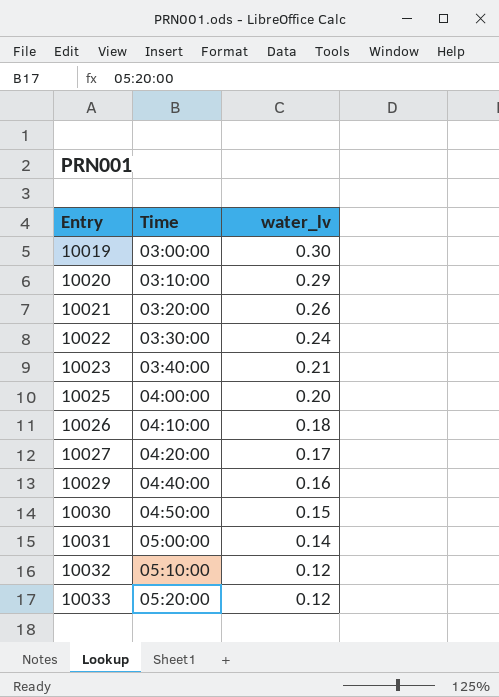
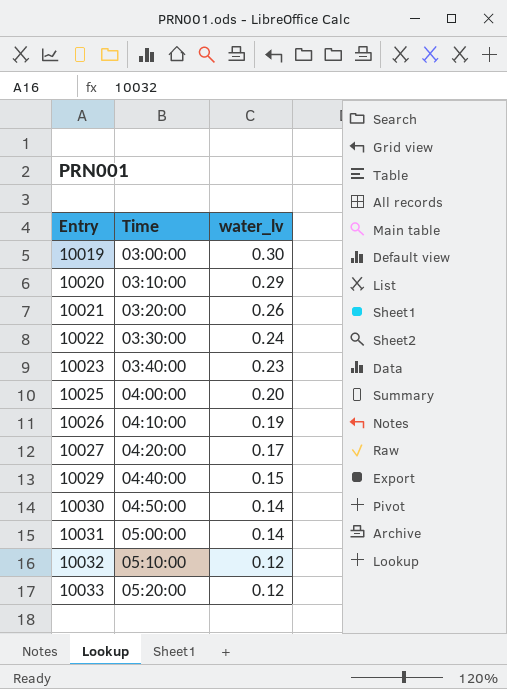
10023 | water_lv: 0.21 -> 0.23
10026 | water_lv: 0.18 -> 0.19
10029 | water_lv: 0.16 -> 0.15
10030 | water_lv: 0.15 -> 0.14

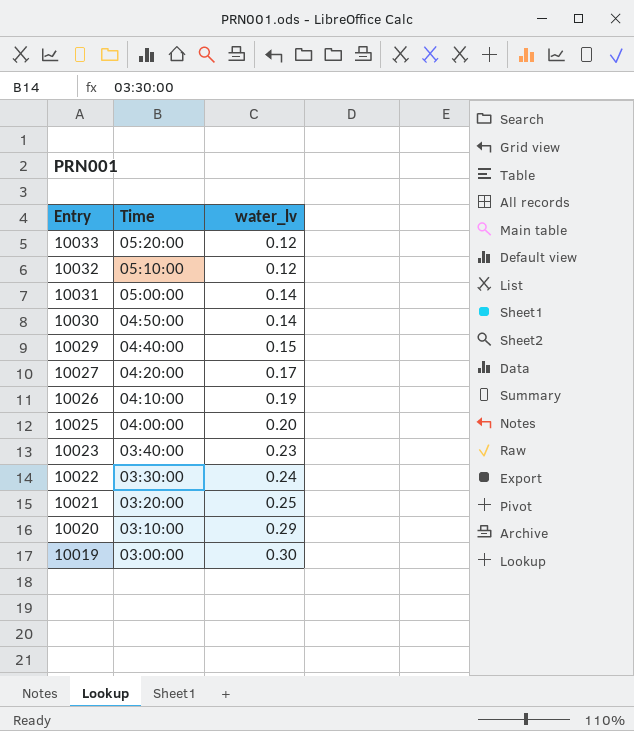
row order: Entry ascending -> Entry descending
10021 | water_lv: 0.26 -> 0.25

